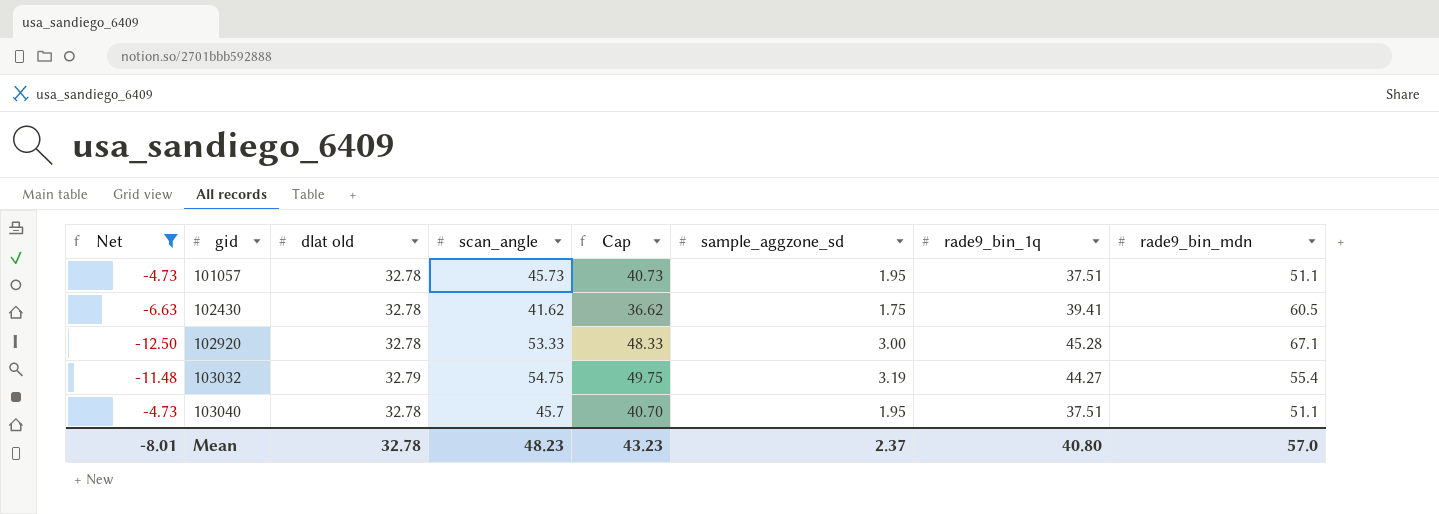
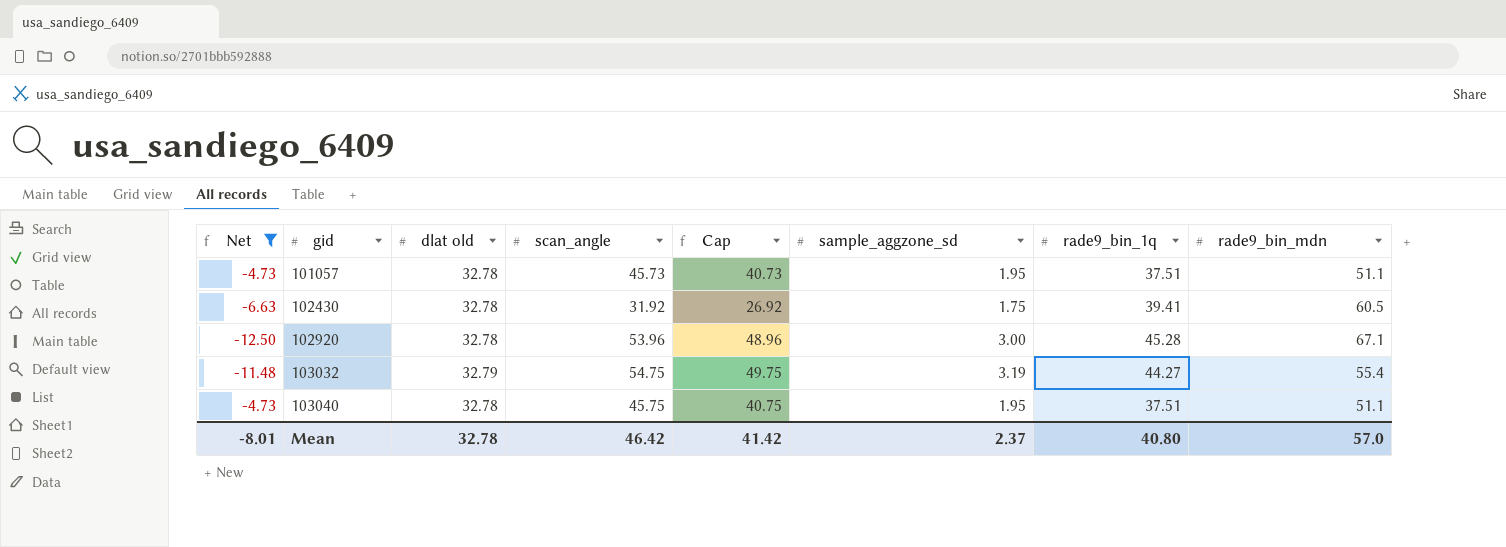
102430 | scan_angle: 41.62 -> 31.92
102430 | Cap: 36.62 -> 26.92
102920 | scan_angle: 53.33 -> 53.96
102920 | Cap: 48.33 -> 48.96
103040 | scan_angle: 45.7 -> 45.75
103040 | Cap: 40.70 -> 40.75
Mean | scan_angle: 48.23 -> 46.42
Mean | Cap: 43.23 -> 41.42

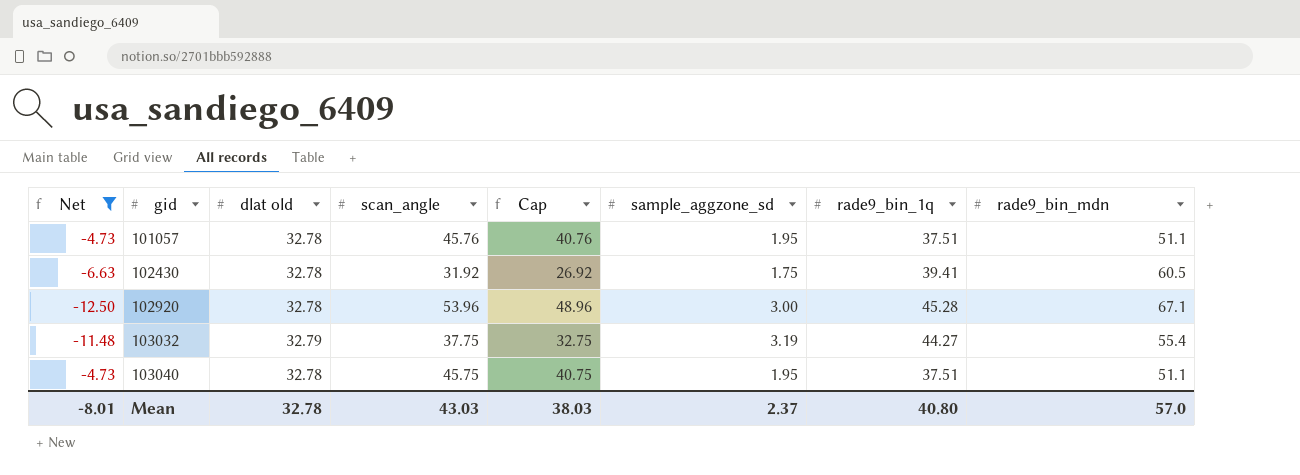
101057 | scan_angle: 45.73 -> 45.76
101057 | Cap: 40.73 -> 40.76
103032 | scan_angle: 54.75 -> 37.75
103032 | Cap: 49.75 -> 32.75
Mean | scan_angle: 46.42 -> 43.03
Mean | Cap: 41.42 -> 38.03

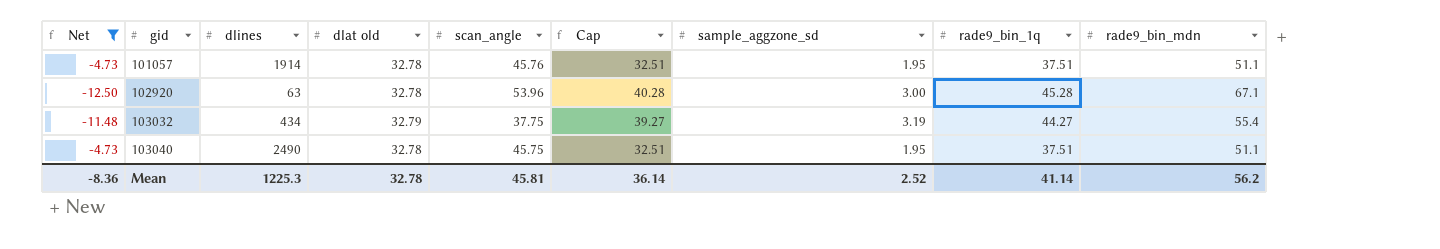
column dlines | position: none -> 3
column Cap | formula: [scan_angle] - 5 -> [rade9_bin_1q] - 5
row 102430: -6.63 | 32.78 | 31.92 | 26.92 | 1.75 | 39.41 | 60.5 -> none
Mean | Net: -8.01 -> -8.36
Mean | scan_angle: 43.03 -> 45.81
Mean | Cap: 38.03 -> 36.14
Mean | sample_aggzone_sd: 2.37 -> 2.52
Mean | rade9_bin_1q: 40.80 -> 41.14
Mean | rade9_bin_mdn: 57.0 -> 56.2

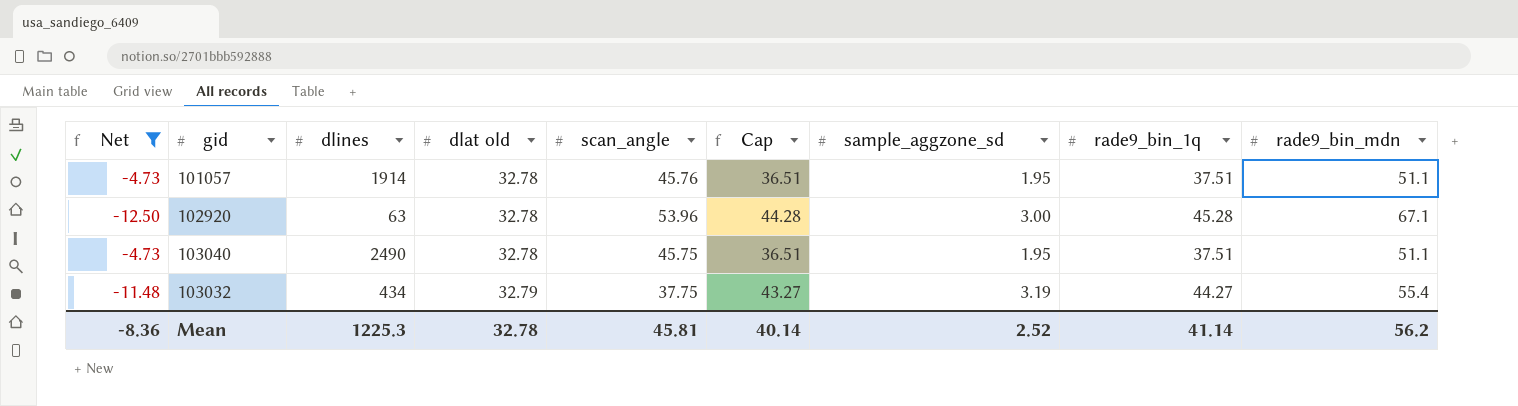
row order: gid ascending -> dlat old ascending
column Cap | formula: [rade9_bin_1q] - 5 -> [rade9_bin_1q] - 1
Mean | Cap: 36.14 -> 40.14

